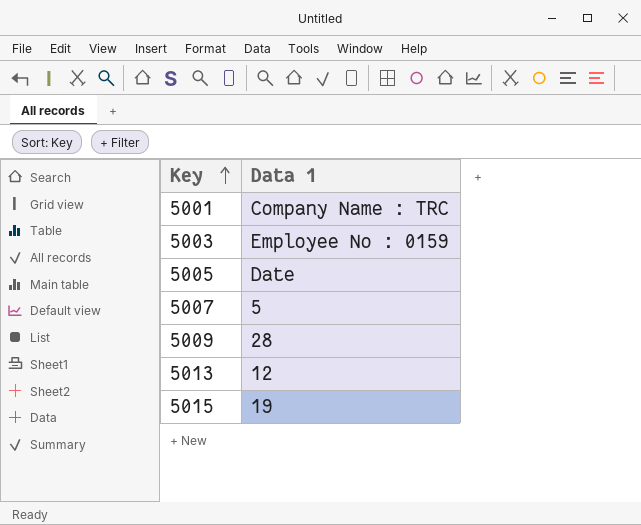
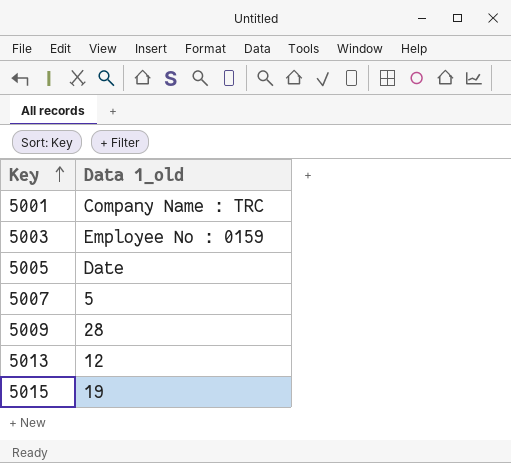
column name: Data 1 -> Data 1_old

